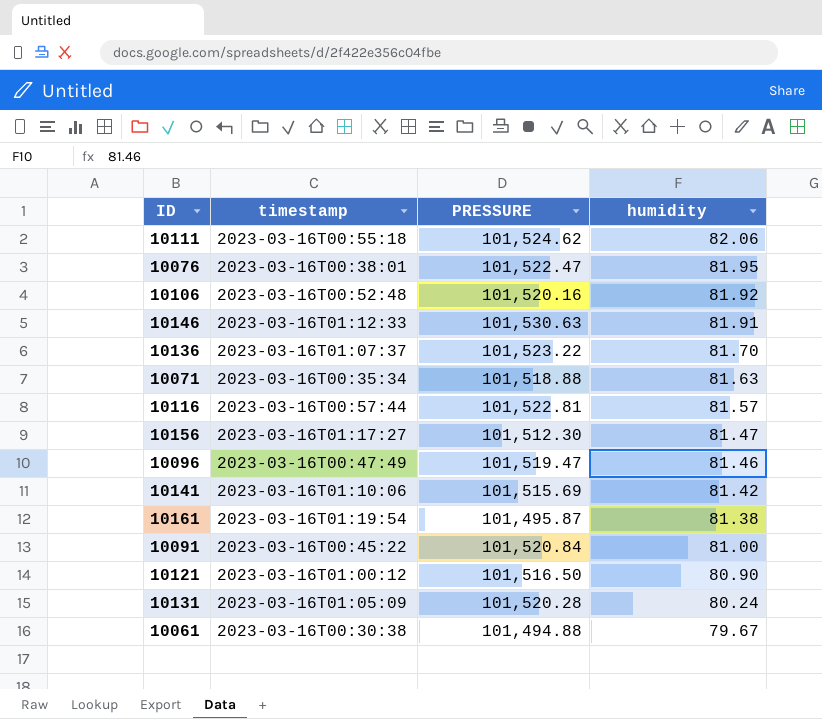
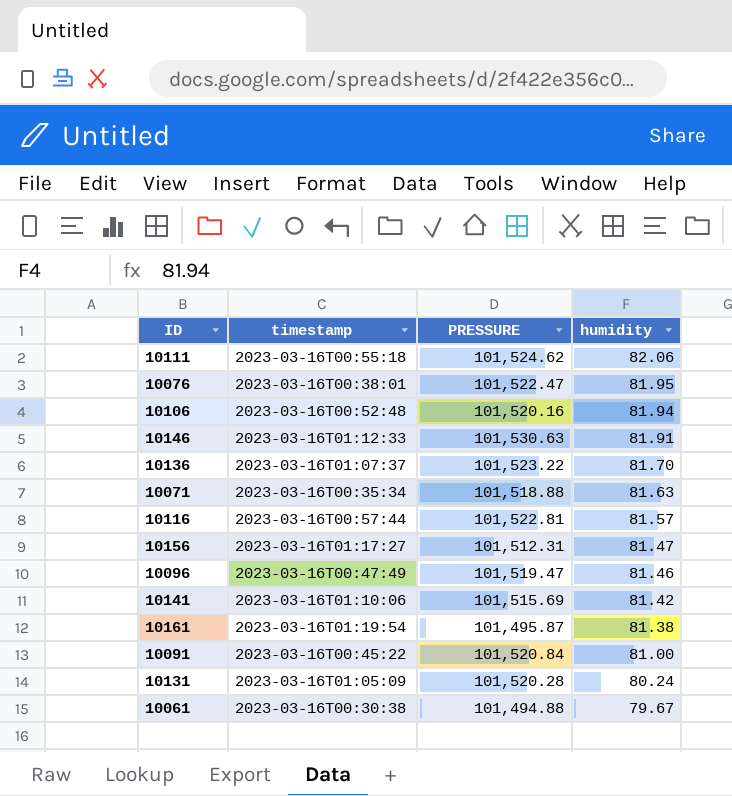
row 10121: 2023-03-16T01:00:12 | 101,516.50 | 80.90 -> none
10106 | humidity: 81.92 -> 81.94
10156 | PRESSURE: 101,512.30 -> 101,512.31

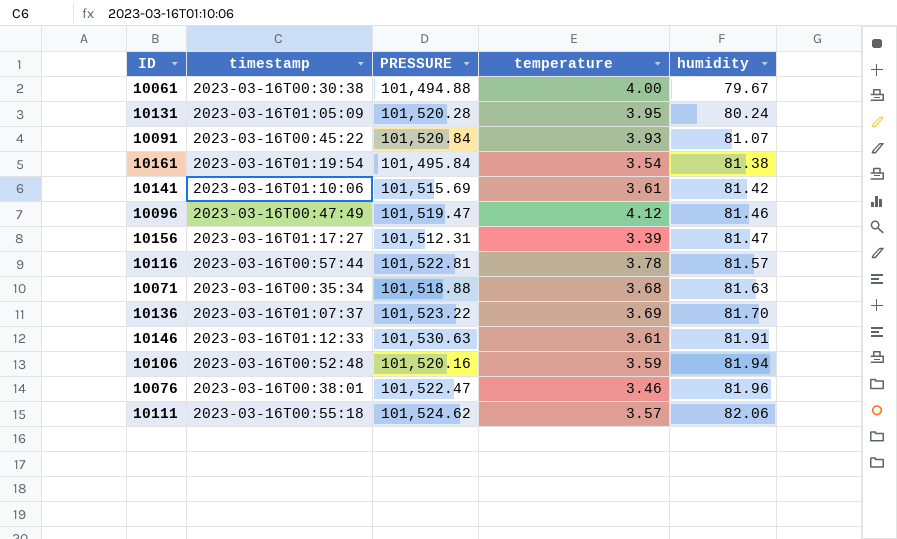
row order: humidity descending -> humidity ascending
column temperature | position: none -> 4
10091 | humidity: 81.00 -> 81.07
10161 | PRESSURE: 101,495.87 -> 101,495.84
10076 | humidity: 81.95 -> 81.96

